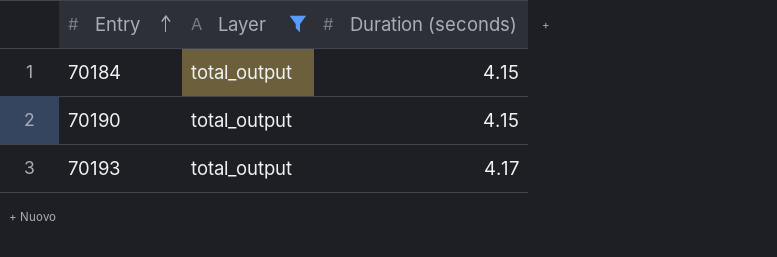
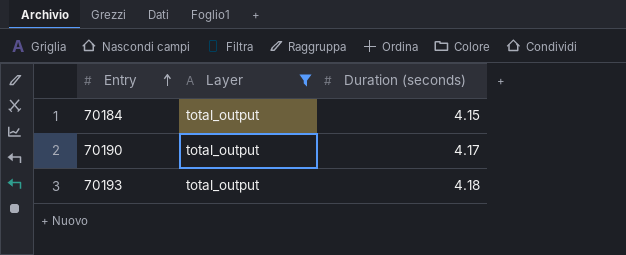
70190 | Duration (seconds): 4.15 -> 4.17
70193 | Duration (seconds): 4.17 -> 4.18

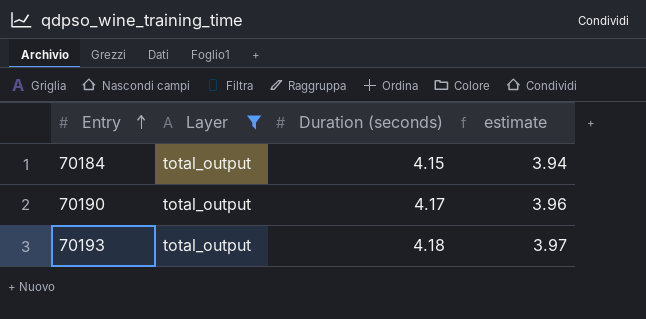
column estimate | formula: none -> [Duration (seconds)] * 0.95

